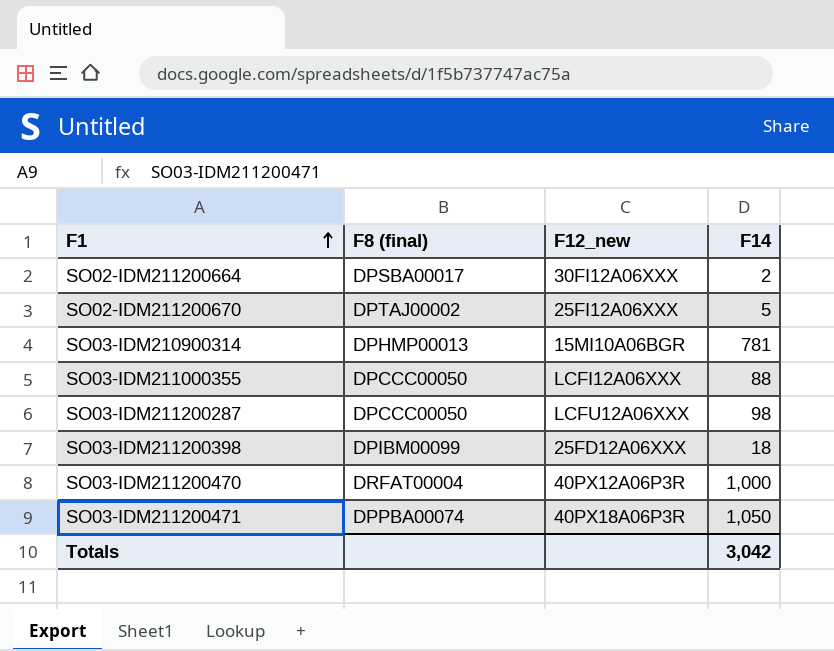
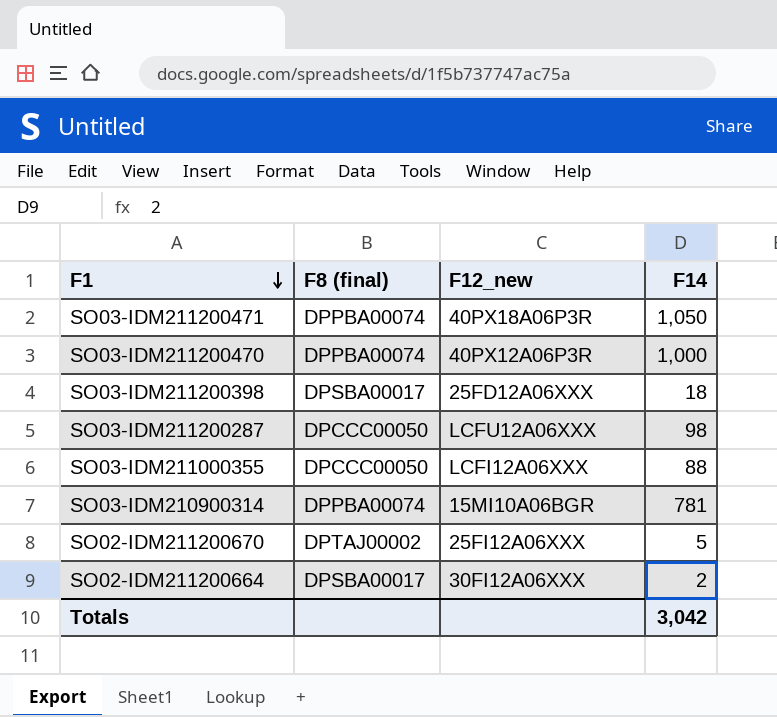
row order: F1 ascending -> F1 descending
SO03-IDM211200470 | F8 (final): DRFAT00004 -> DPPBA00074
SO03-IDM211200398 | F8 (final): DPIBM00099 -> DPSBA00017
SO03-IDM210900314 | F8 (final): DPHMP00013 -> DPPBA00074

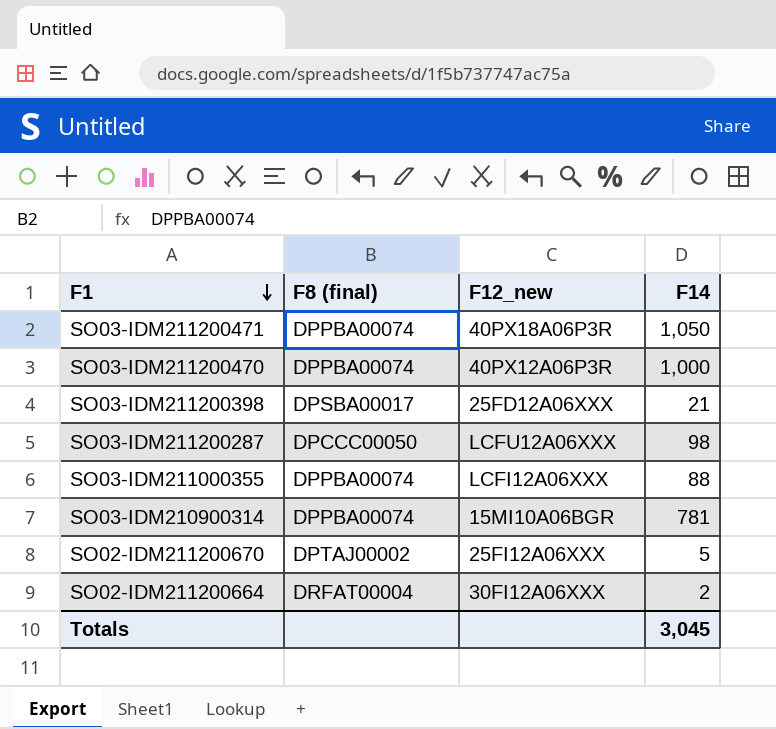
SO03-IDM211200398 | F14: 18 -> 21
SO03-IDM211000355 | F8 (final): DPCCC00050 -> DPPBA00074
SO02-IDM211200664 | F8 (final): DPSBA00017 -> DRFAT00004
Totals | F14: 3,042 -> 3,045

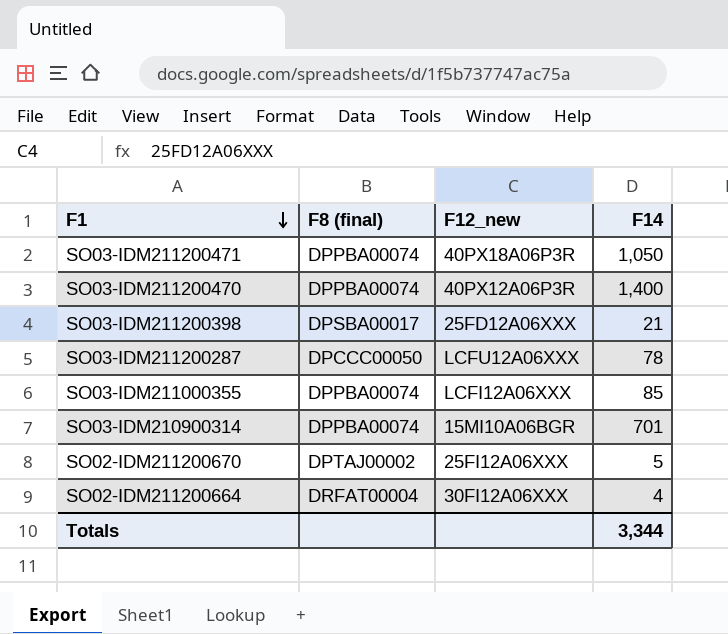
SO03-IDM211200470 | F14: 1,000 -> 1,400
SO03-IDM211200287 | F14: 98 -> 78
SO03-IDM211000355 | F14: 88 -> 85
SO03-IDM210900314 | F14: 781 -> 701
SO02-IDM211200664 | F14: 2 -> 4
Totals | F14: 3,045 -> 3,344

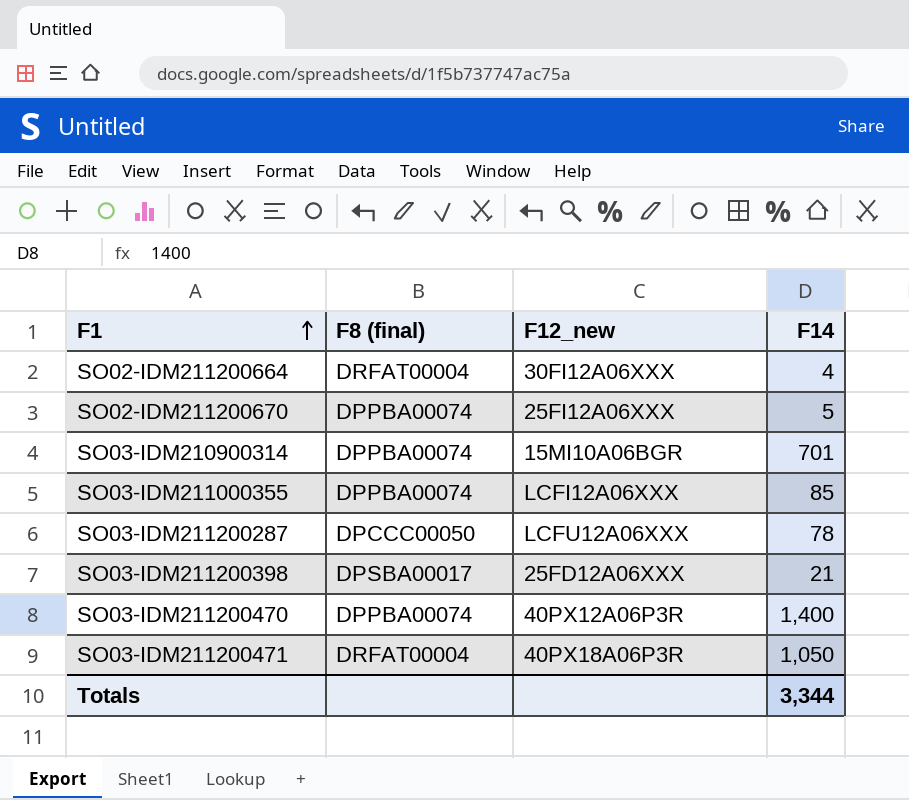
row order: F1 descending -> F1 ascending
SO02-IDM211200670 | F8 (final): DPTAJ00002 -> DPPBA00074
SO03-IDM211200471 | F8 (final): DPPBA00074 -> DRFAT00004

